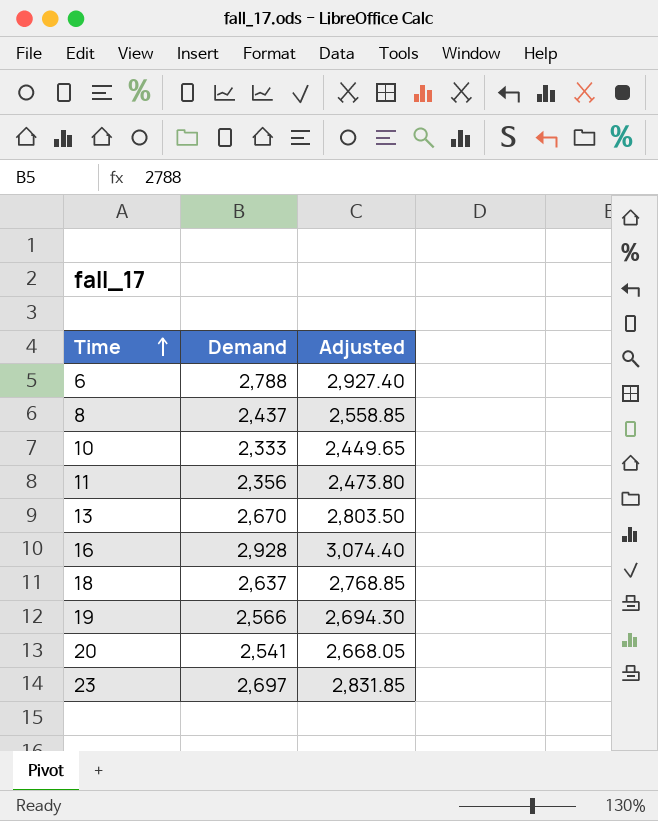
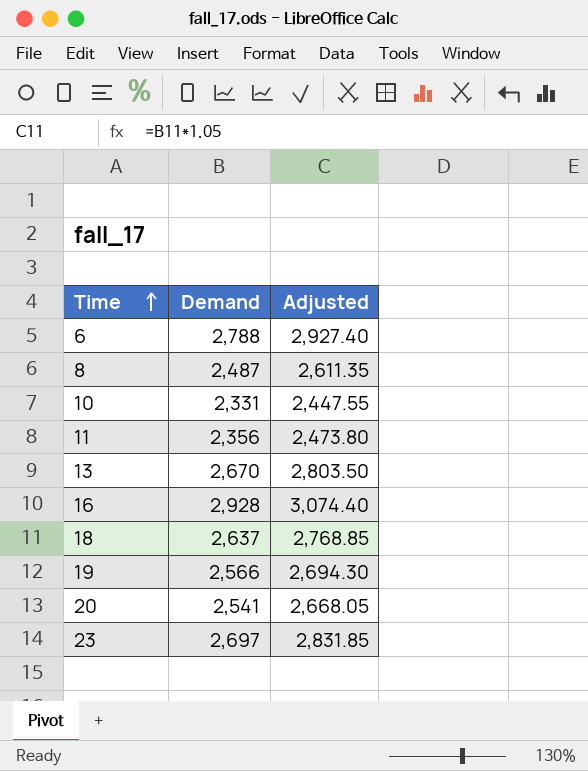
8 | Demand: 2,437 -> 2,487
8 | Adjusted: 2,558.85 -> 2,611.35
10 | Demand: 2,333 -> 2,331
10 | Adjusted: 2,449.65 -> 2,447.55

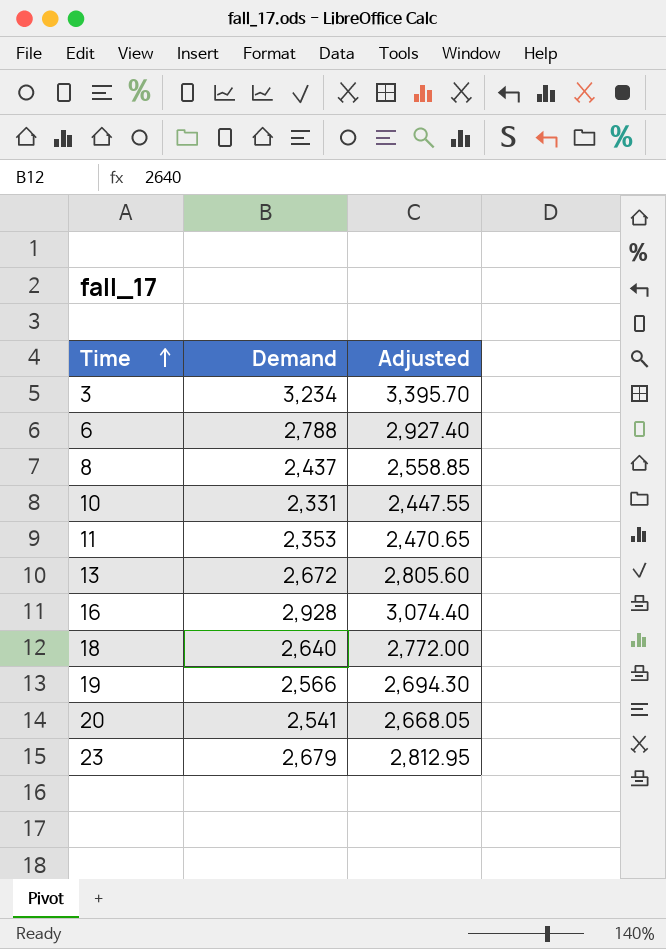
row 3: none -> 3,234 | 3,395.70
8 | Demand: 2,487 -> 2,437
8 | Adjusted: 2,611.35 -> 2,558.85
11 | Demand: 2,356 -> 2,353
11 | Adjusted: 2,473.80 -> 2,470.65
13 | Demand: 2,670 -> 2,672
13 | Adjusted: 2,803.50 -> 2,805.60
18 | Demand: 2,637 -> 2,640
18 | Adjusted: 2,768.85 -> 2,772.00
23 | Demand: 2,697 -> 2,679
23 | Adjusted: 2,831.85 -> 2,812.95

